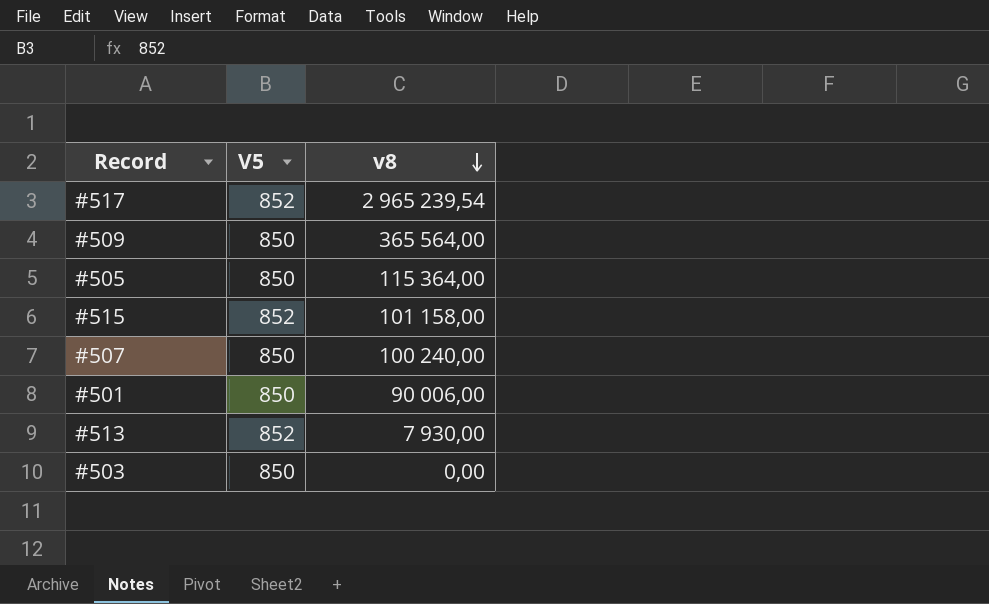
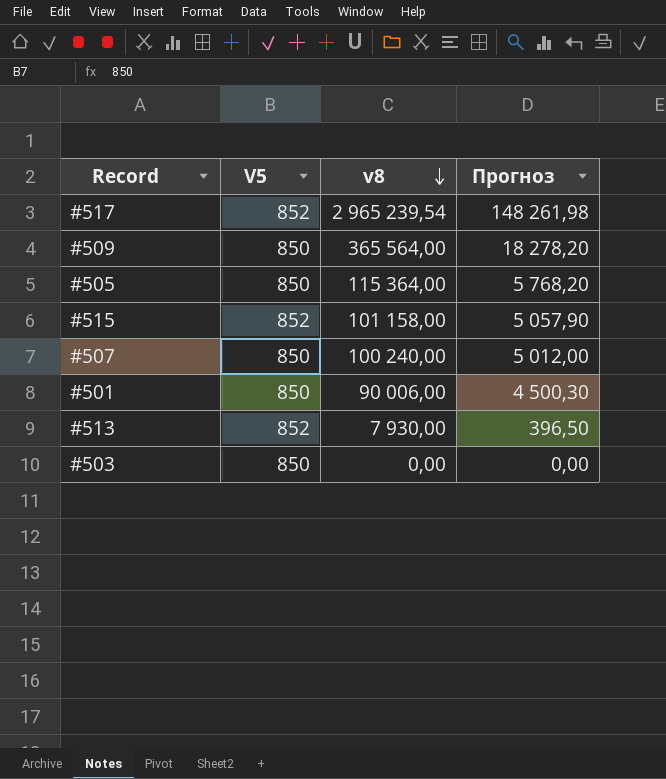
column Прогноз | formula: none -> [v8] * 0,05

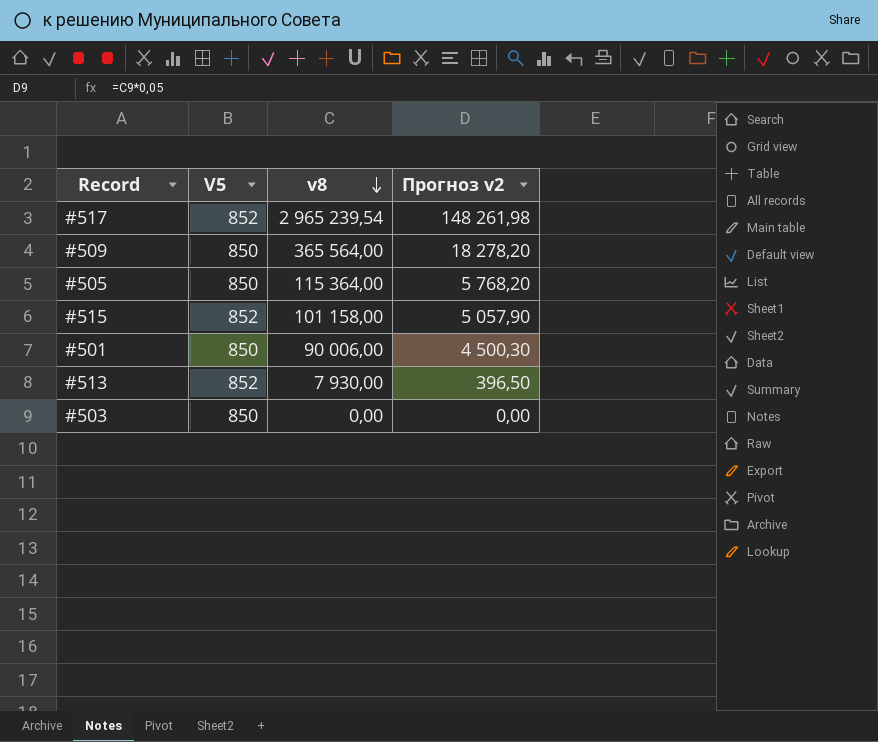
column name: Прогноз -> Прогноз v2
row #507: 850 | 100 240,00 | 5 012,00 -> none

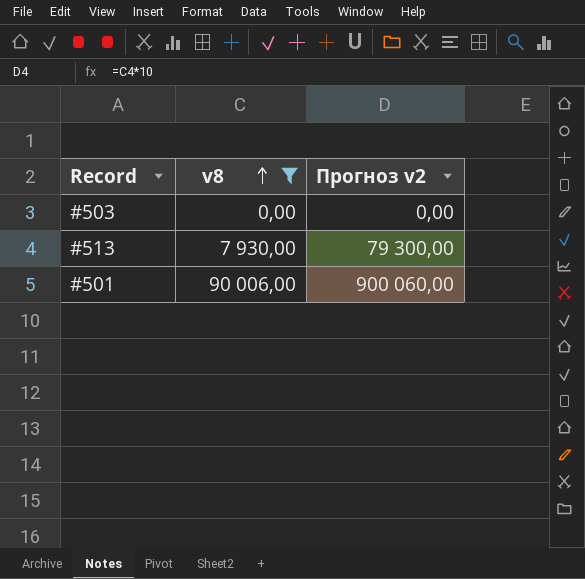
filter: none -> v8 <= 90 006,00
row order: v8 descending -> v8 ascending
column V5 | position: 2 -> none
column Прогноз v2 | formula: [v8] * 0,05 -> [v8] * 10

